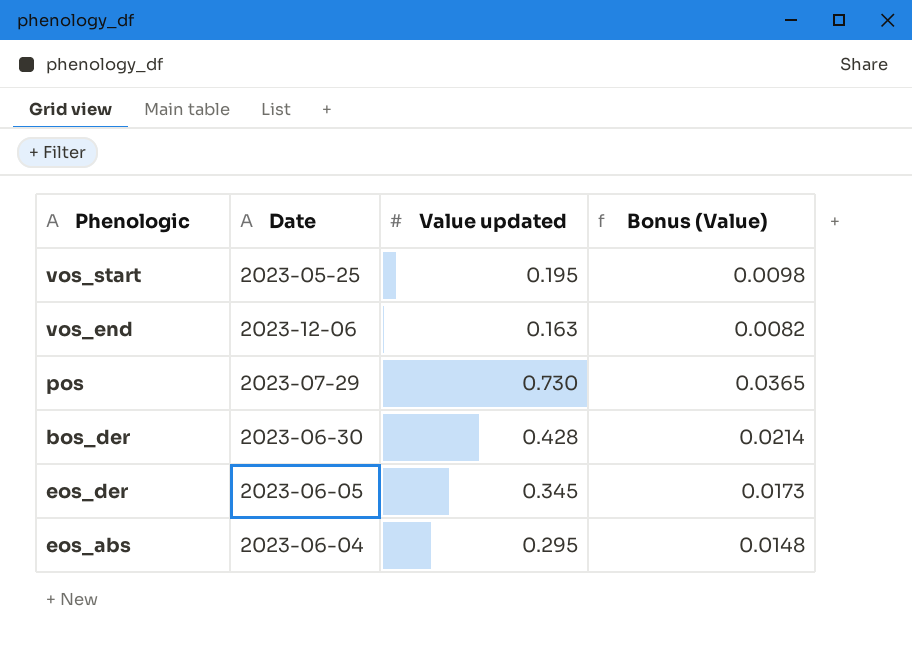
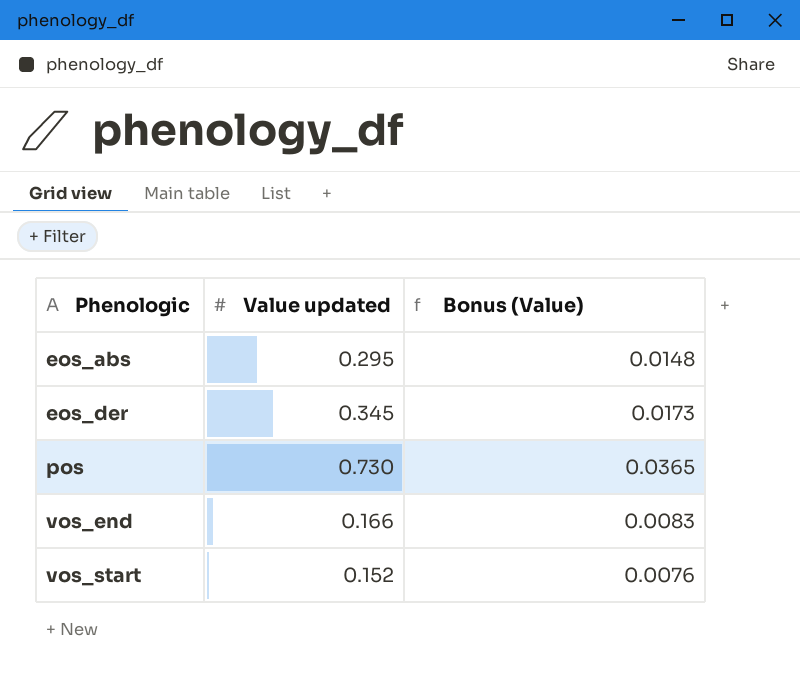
row order: none -> Phenologic ascending
column Date | position: 2 -> none
row bos_der: 2023-06-30 | 0.428 | 0.0214 -> none
vos_end | Value updated: 0.163 -> 0.166
vos_end | Bonus (Value): 0.0082 -> 0.0083
vos_start | Value updated: 0.195 -> 0.152
vos_start | Bonus (Value): 0.0098 -> 0.0076

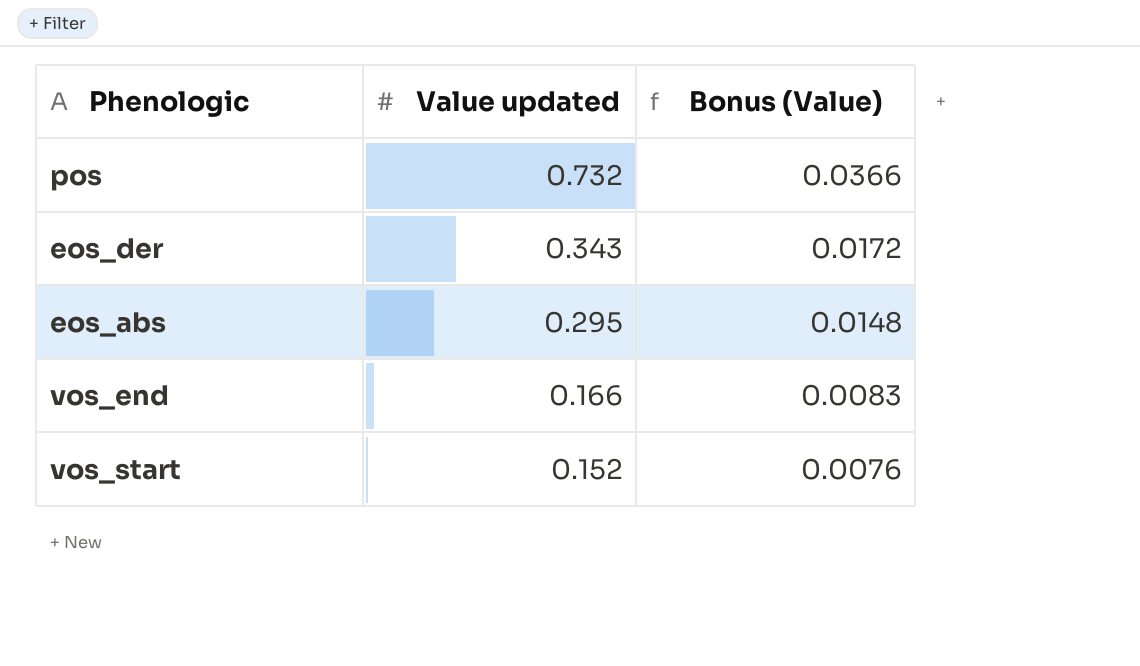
row order: Phenologic ascending -> Value updated descending
pos | Value updated: 0.730 -> 0.732
pos | Bonus (Value): 0.0365 -> 0.0366
eos_der | Value updated: 0.345 -> 0.343
eos_der | Bonus (Value): 0.0173 -> 0.0172

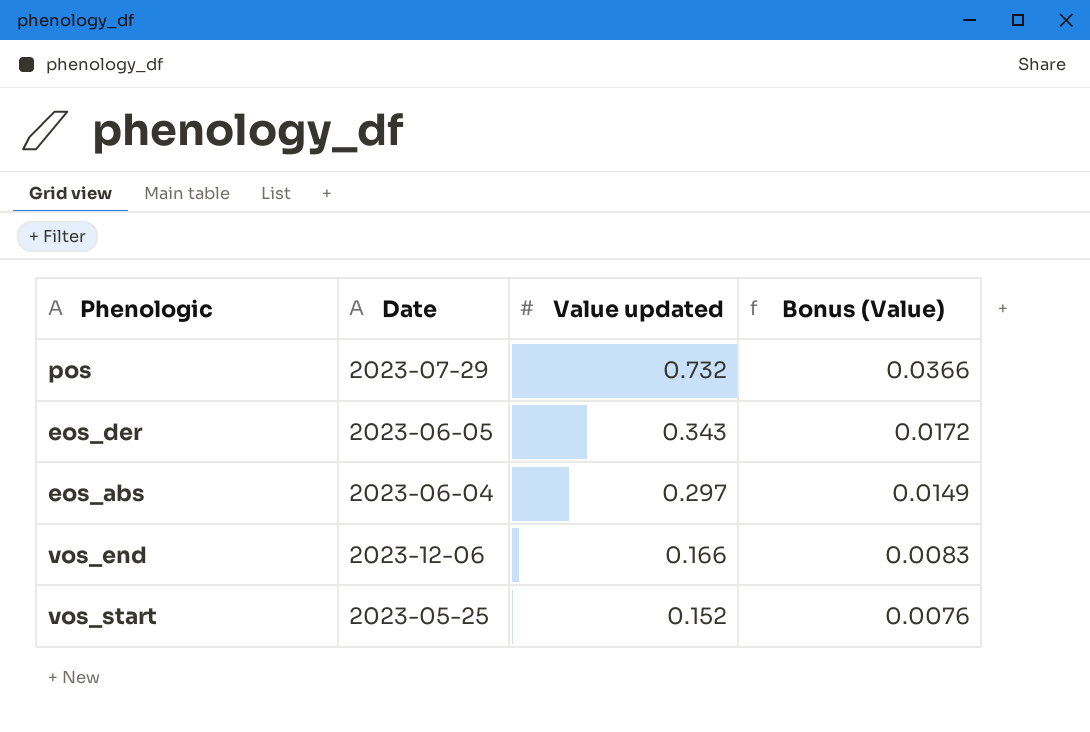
column Date | position: none -> 2
eos_abs | Value updated: 0.295 -> 0.297
eos_abs | Bonus (Value): 0.0148 -> 0.0149

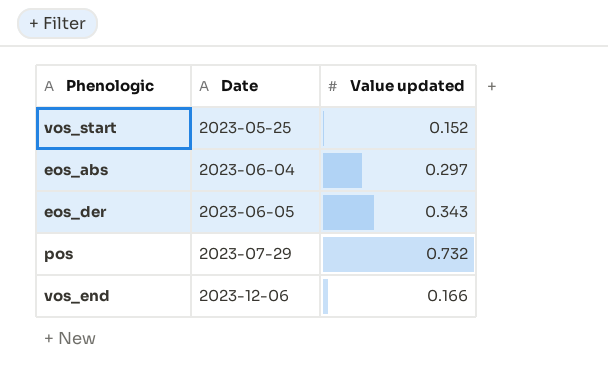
row order: Value updated descending -> Date ascending
column Bonus (Value) | formula: [Value updated] * 0.05 -> none

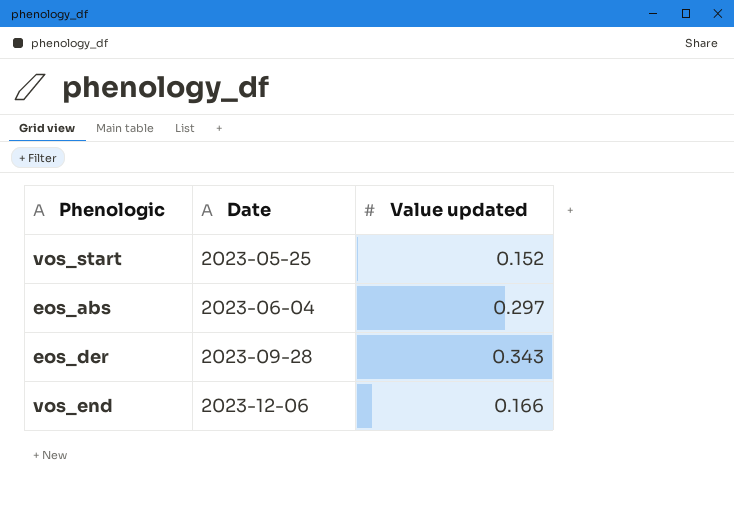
row pos: 2023-07-29 | 0.732 -> none
eos_der | Date: 2023-06-05 -> 2023-09-28

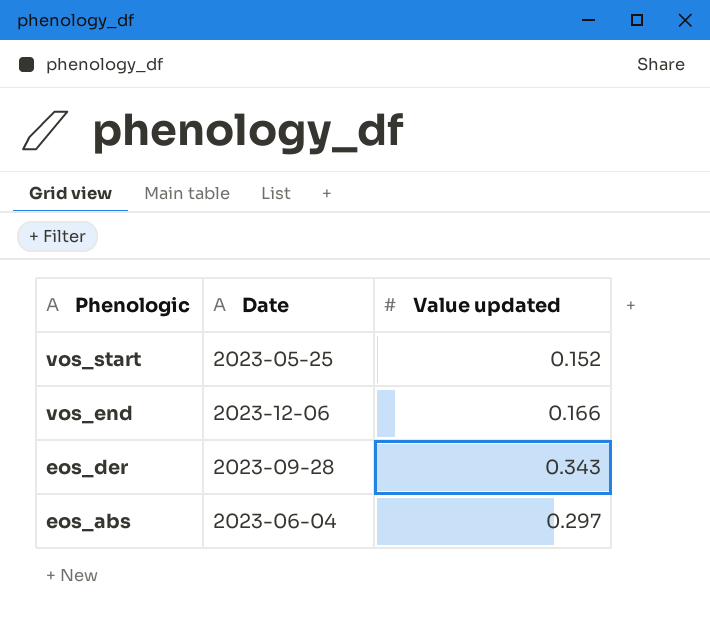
row order: Date ascending -> Phenologic descending

